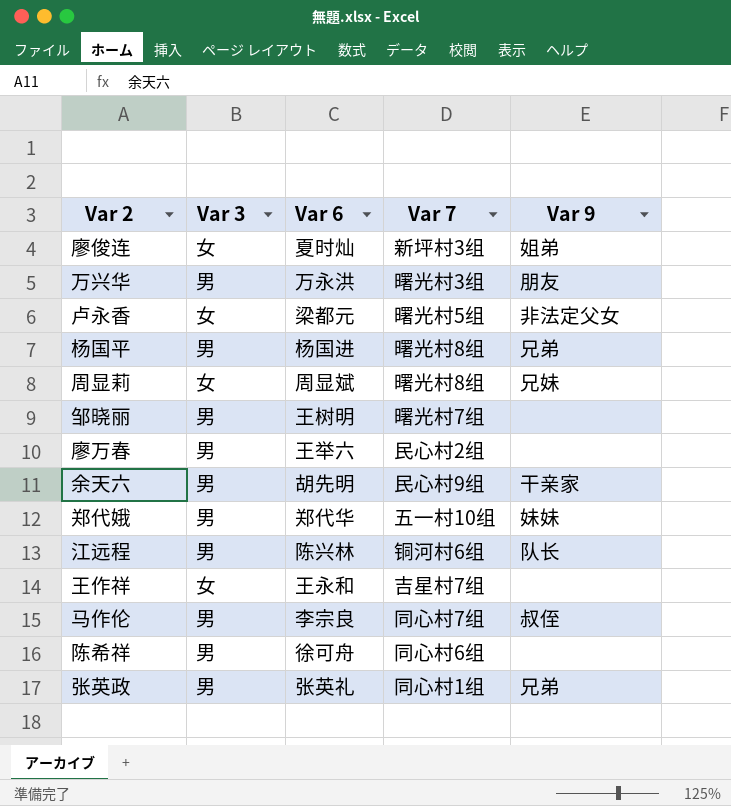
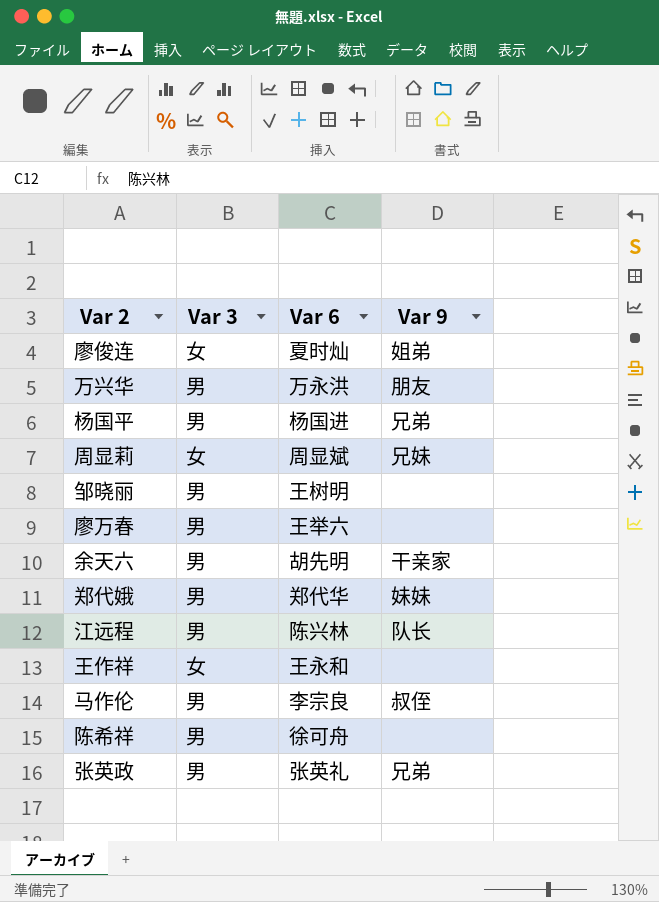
column Var 7 | position: 4 -> none
row 卢永香: 女 | 梁都元 | 曙光村5组 | 非法定父女 -> none

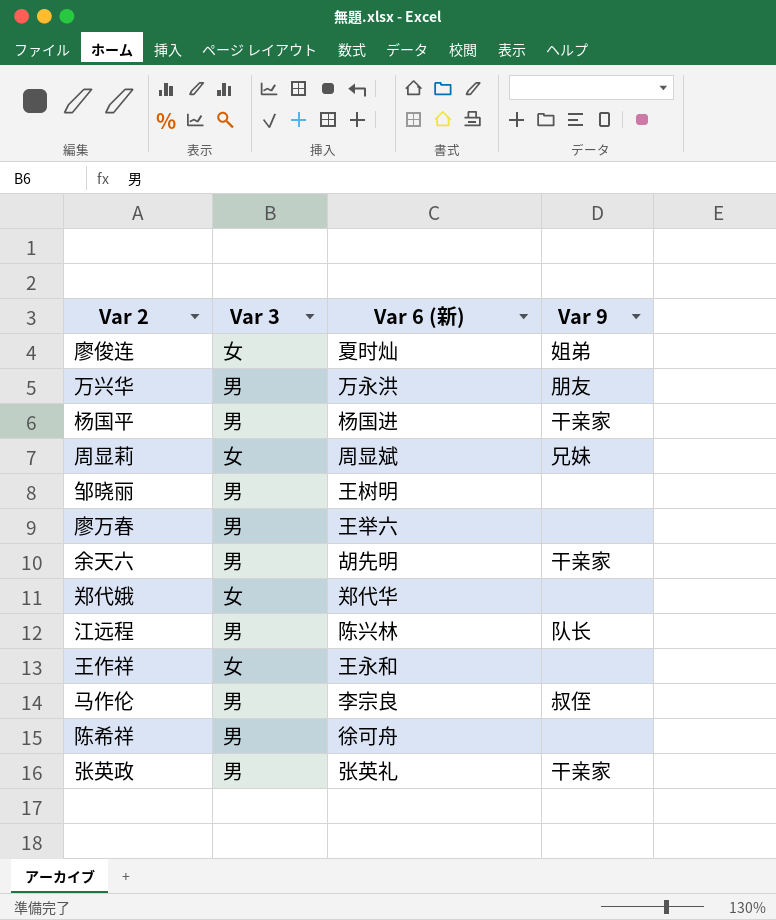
column name: Var 6 -> Var 6 (新)
杨国平 | Var 9: 兄弟 -> 干亲家
郑代娥 | Var 3: 男 -> 女
郑代娥 | Var 9: 妹妹 -> none
张英政 | Var 9: 兄弟 -> 干亲家

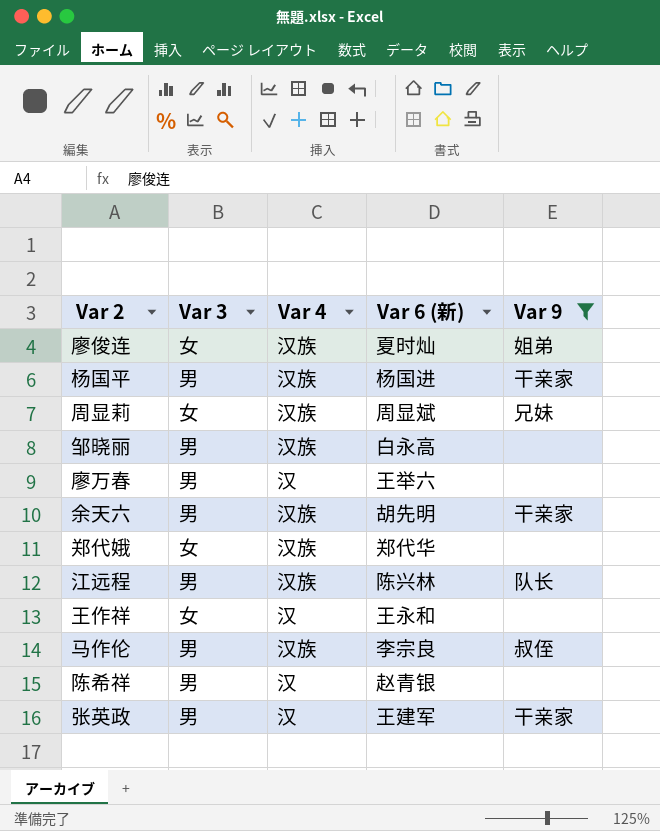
filter: none -> Var 9 != 朋友
column Var 4 | position: none -> 3
邹晓丽 | Var 6 (新): 王树明 -> 白永高
陈希祥 | Var 6 (新): 徐可舟 -> 赵青银
张英政 | Var 6 (新): 张英礼 -> 王建军

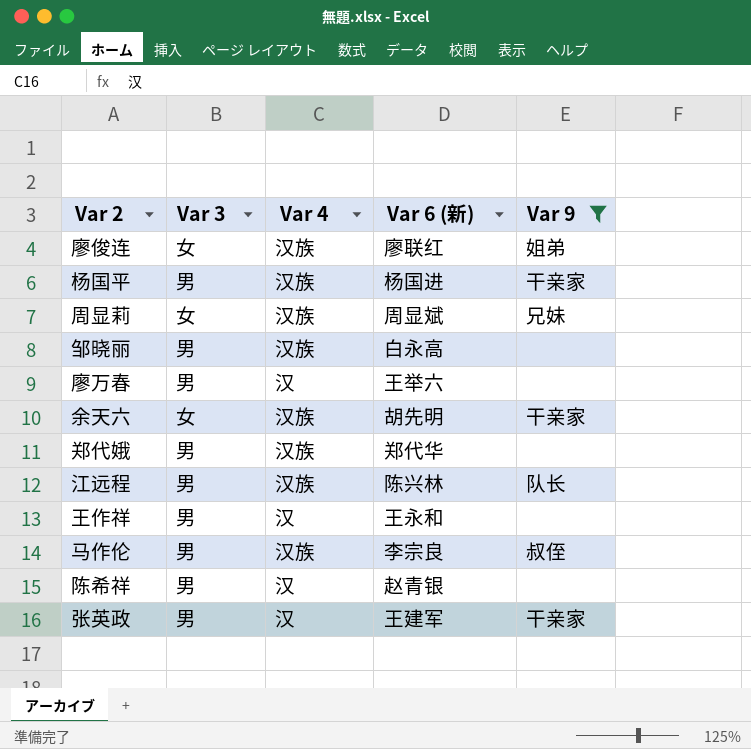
廖俊连 | Var 6 (新): 夏时灿 -> 廖联红
余天六 | Var 3: 男 -> 女
郑代娥 | Var 3: 女 -> 男
王作祥 | Var 3: 女 -> 男

